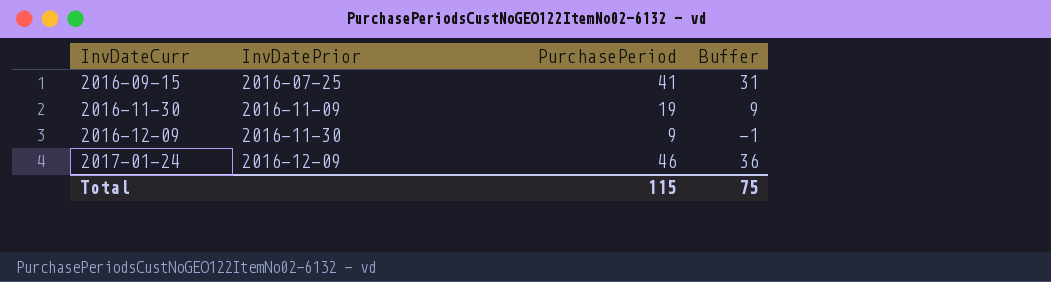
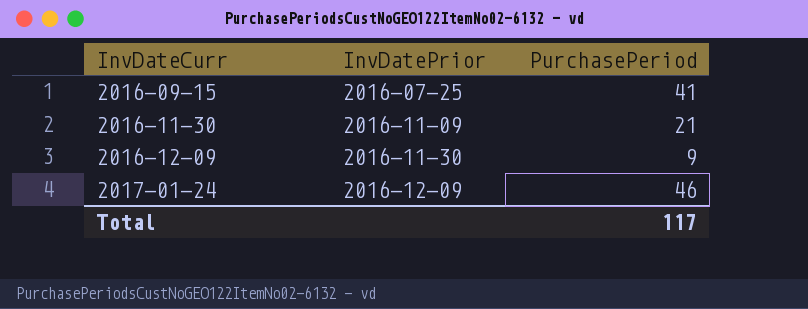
column Buffer | formula: [PurchasePeriod] - 10 -> none
2016-11-30 | PurchasePeriod: 19 -> 21
Total | PurchasePeriod: 115 -> 117

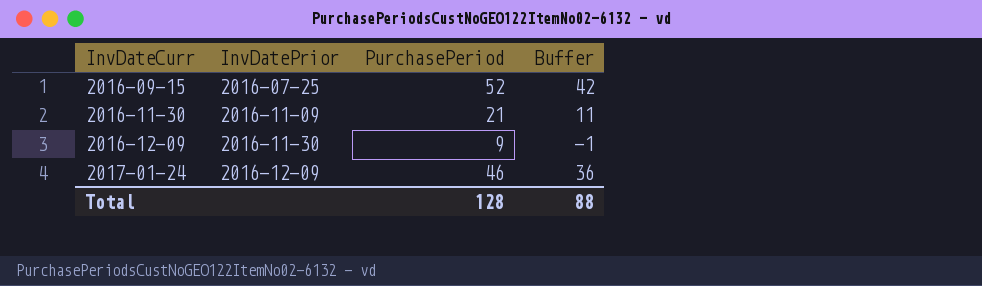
column Buffer | formula: none -> [PurchasePeriod] - 10
2016-09-15 | PurchasePeriod: 41 -> 52
Total | PurchasePeriod: 117 -> 128

